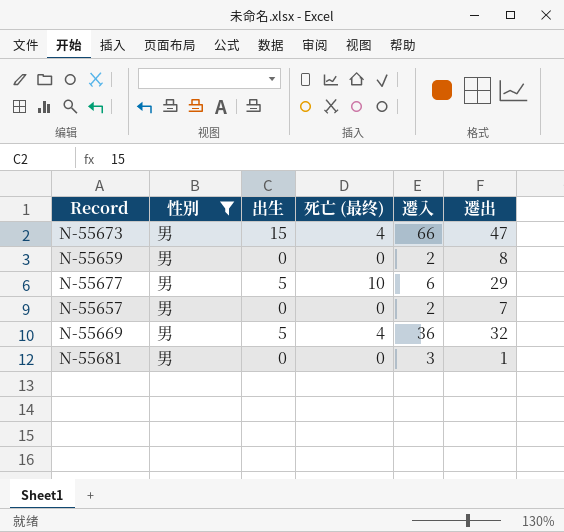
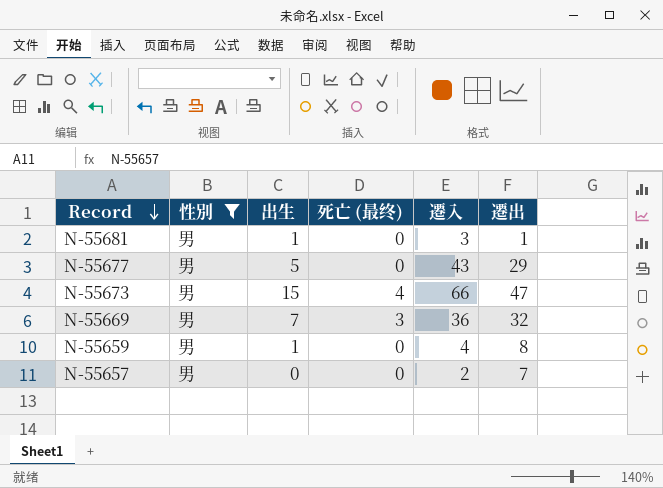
row order: none -> Record descending
N-55681 | 出生: 0 -> 1
N-55677 | 死亡 (最终): 10 -> 0
N-55677 | 遷入: 6 -> 43
N-55669 | 出生: 5 -> 7
N-55669 | 死亡 (最终): 4 -> 3
N-55659 | 出生: 0 -> 1
N-55659 | 遷入: 2 -> 4

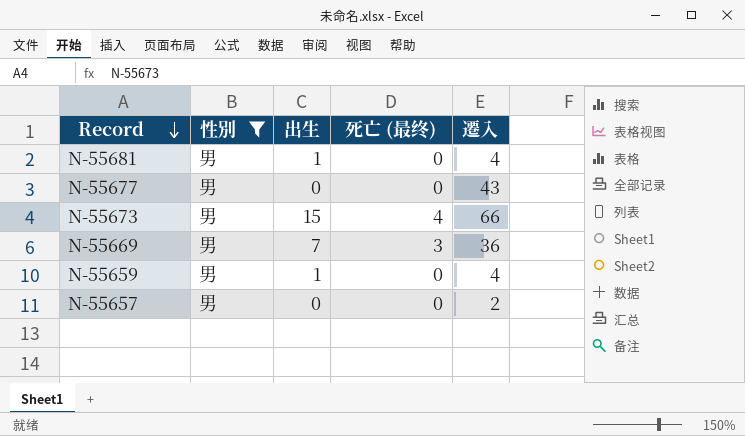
column 遷出 | position: 6 -> none
N-55681 | 遷入: 3 -> 4
N-55677 | 出生: 5 -> 0

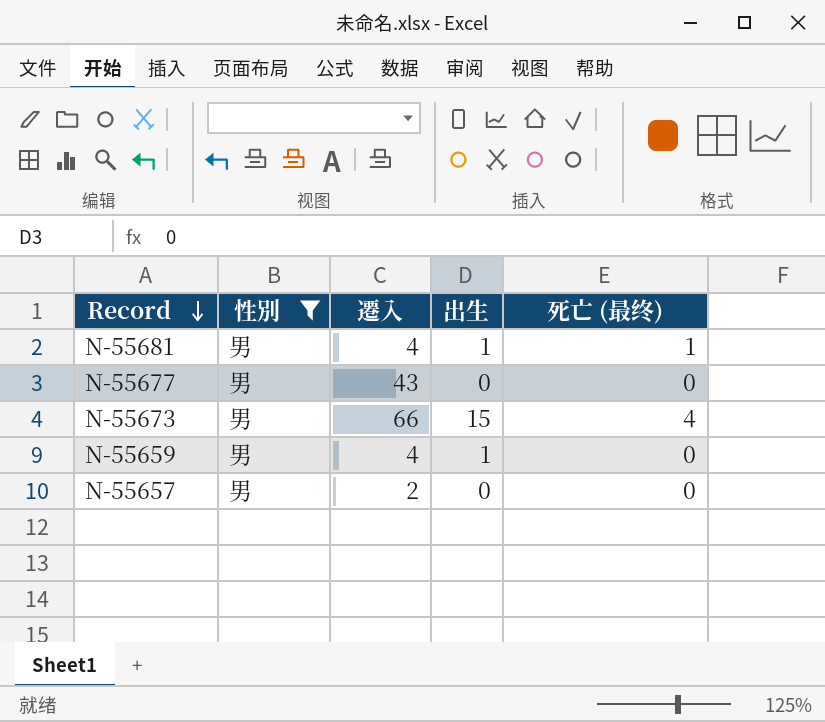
column 遷入 | position: 5 -> 3
row N-55669: 男 | 7 | 3 | 36 -> none
N-55681 | 死亡 (最终): 0 -> 1

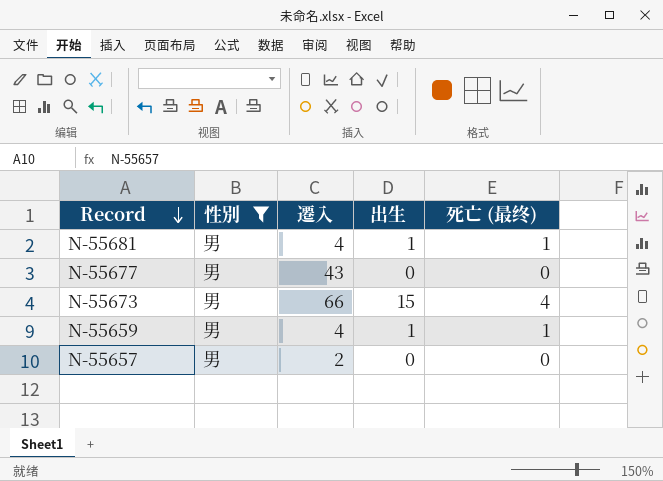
N-55659 | 死亡 (最终): 0 -> 1

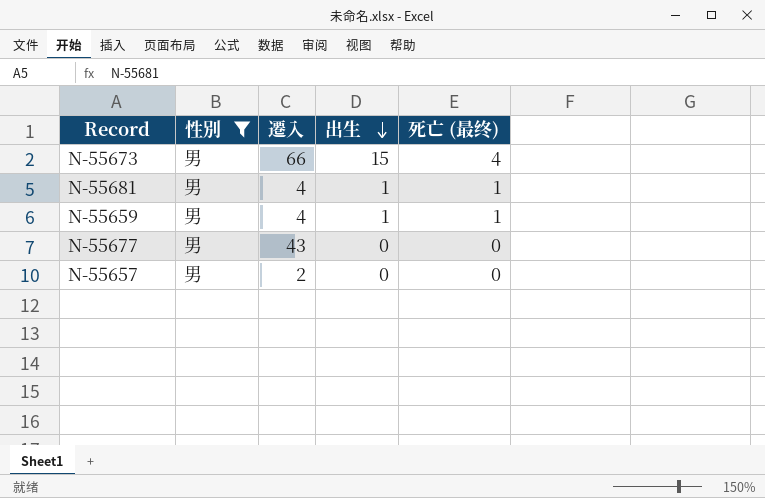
row order: Record descending -> 出生 descending

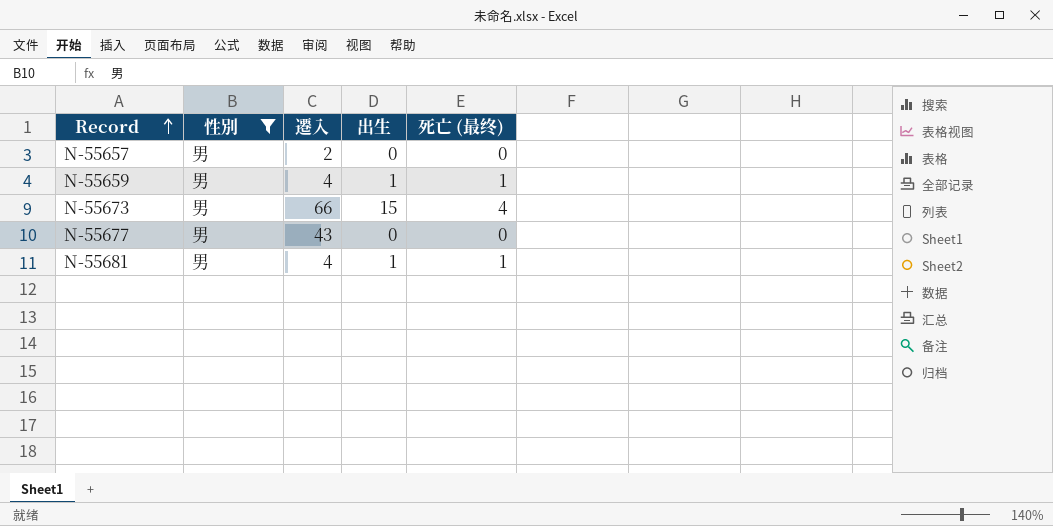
row order: 出生 descending -> Record ascending

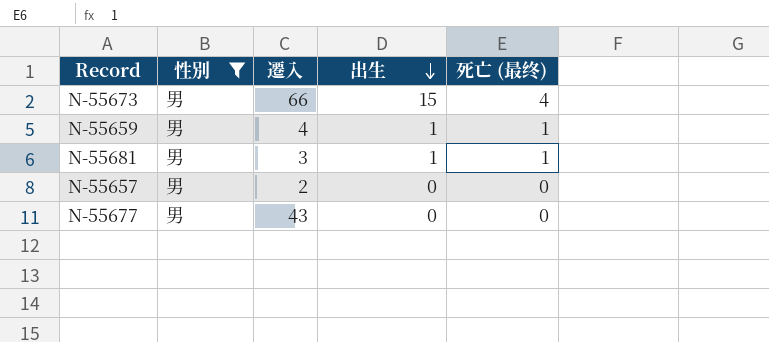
row order: Record ascending -> 出生 descending
N-55681 | 遷入: 4 -> 3

